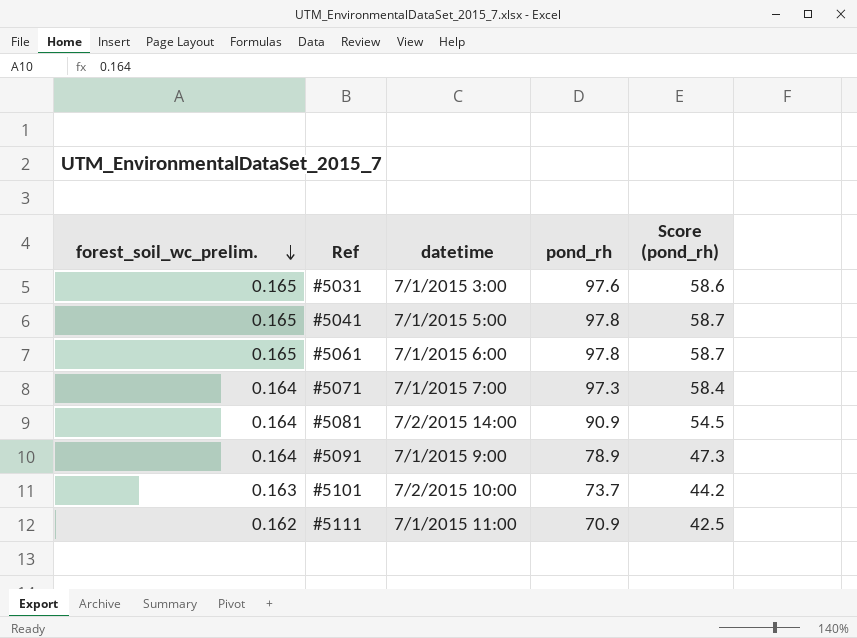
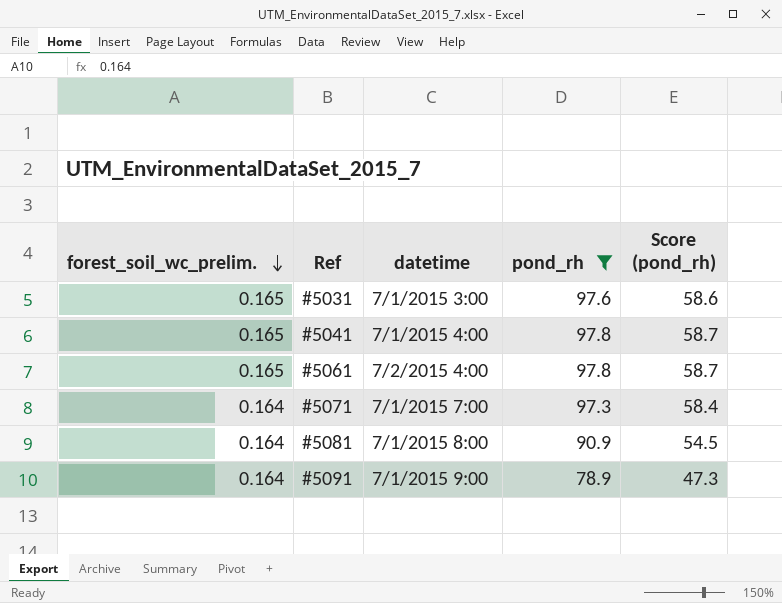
filter: none -> pond_rh >= 78.9
#5041 | datetime: 7/1/2015 5:00 -> 7/1/2015 4:00
#5061 | datetime: 7/1/2015 6:00 -> 7/2/2015 4:00
#5081 | datetime: 7/2/2015 14:00 -> 7/1/2015 8:00

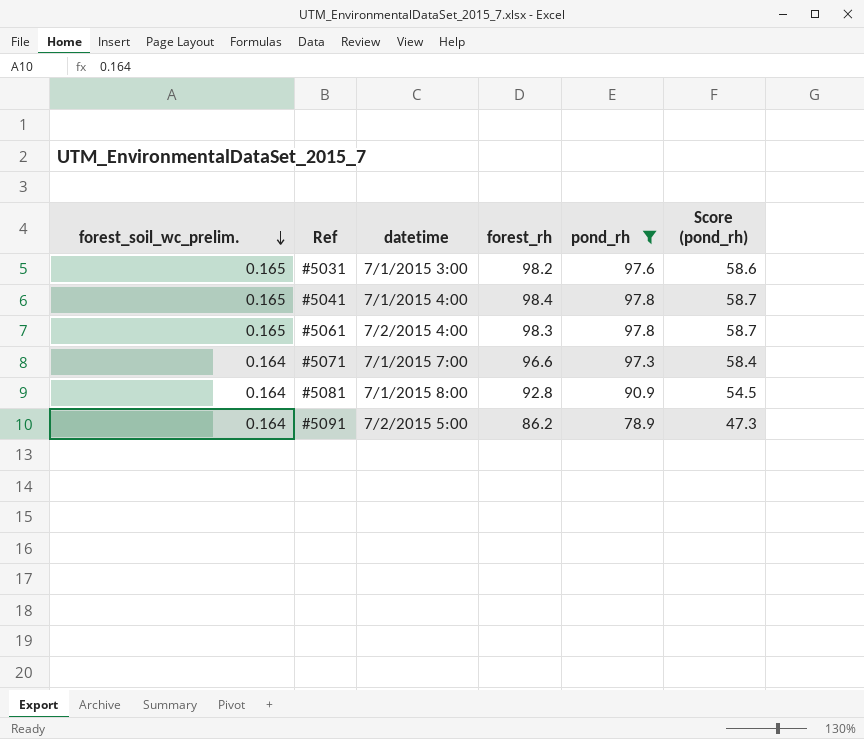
column forest_rh | position: none -> 4
#5091 | datetime: 7/1/2015 9:00 -> 7/2/2015 5:00

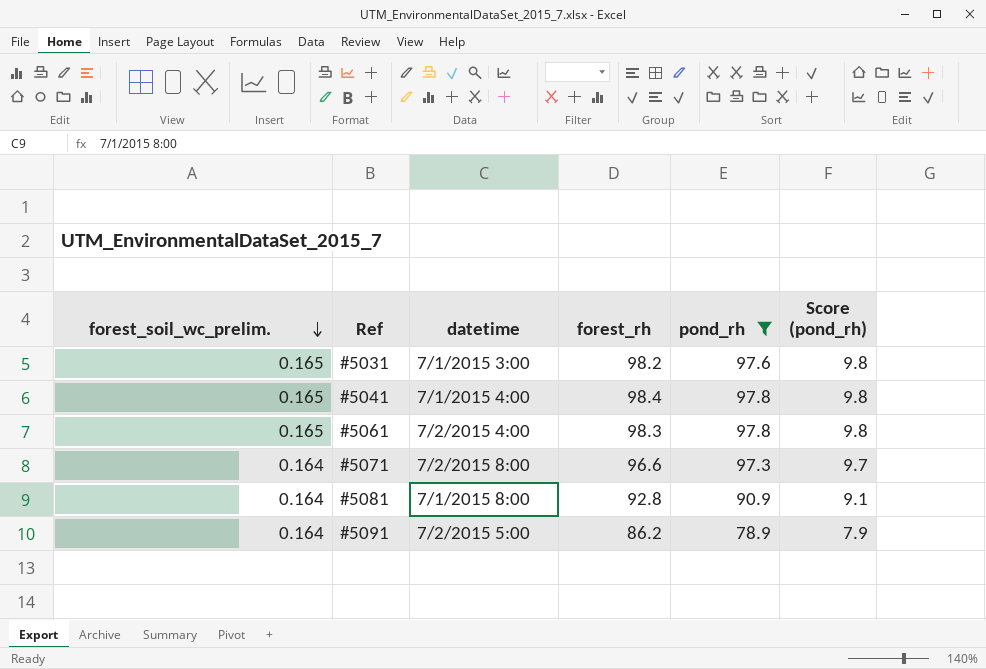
column Score (pond_rh) | formula: [pond_rh] * 0.6 -> [pond_rh] * 0.1
#5071 | datetime: 7/1/2015 7:00 -> 7/2/2015 8:00

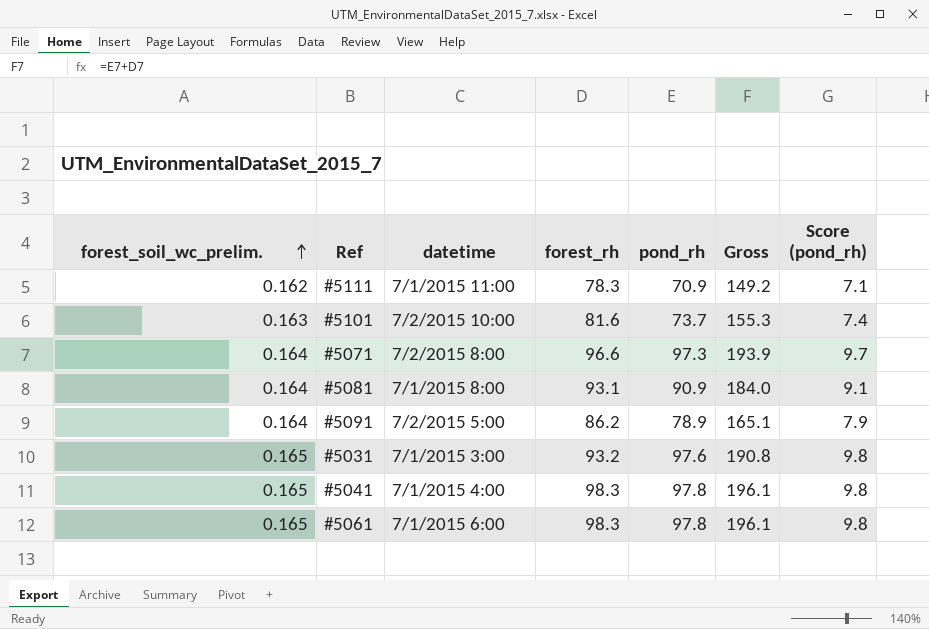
filter: pond_rh >= 78.9 -> none
row order: forest_soil_wc_prelim. descending -> forest_soil_wc_prelim. ascending
column Gross | formula: none -> [forest_rh] + [pond_rh]
#5081 | forest_rh: 92.8 -> 93.1
#5031 | forest_rh: 98.2 -> 93.2
#5041 | forest_rh: 98.4 -> 98.3
#5061 | datetime: 7/2/2015 4:00 -> 7/1/2015 6:00

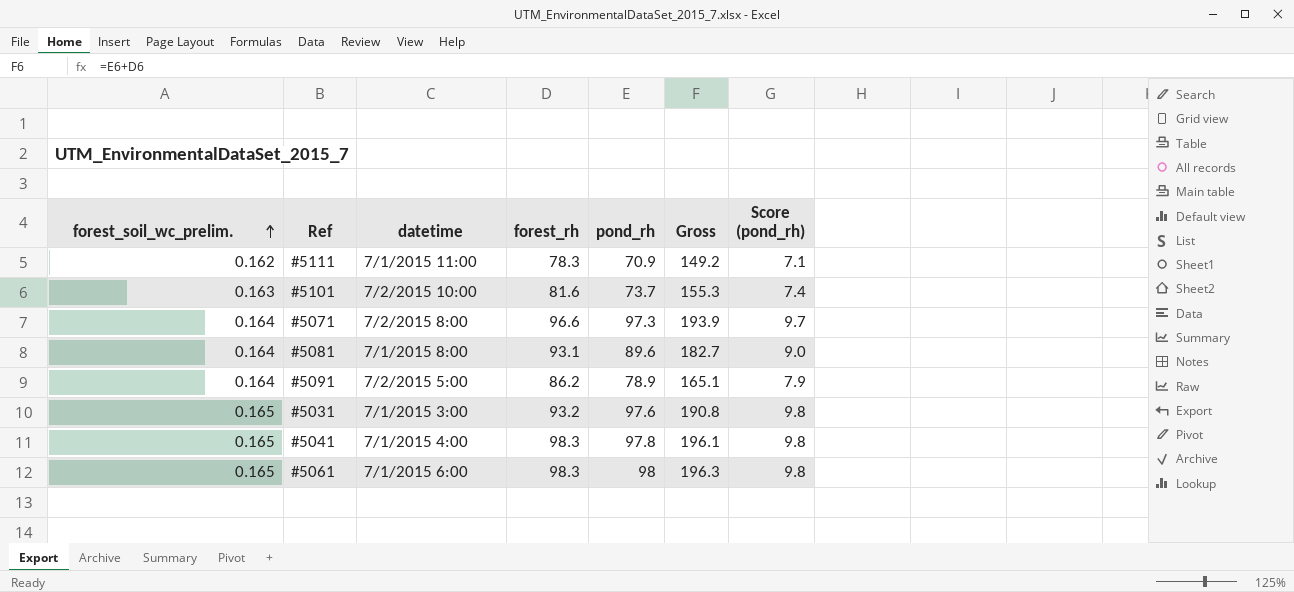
#5081 | pond_rh: 90.9 -> 89.6
#5081 | Gross: 184.0 -> 182.7
#5081 | Score (pond_rh): 9.1 -> 9.0
#5061 | pond_rh: 97.8 -> 98
#5061 | Gross: 196.1 -> 196.3

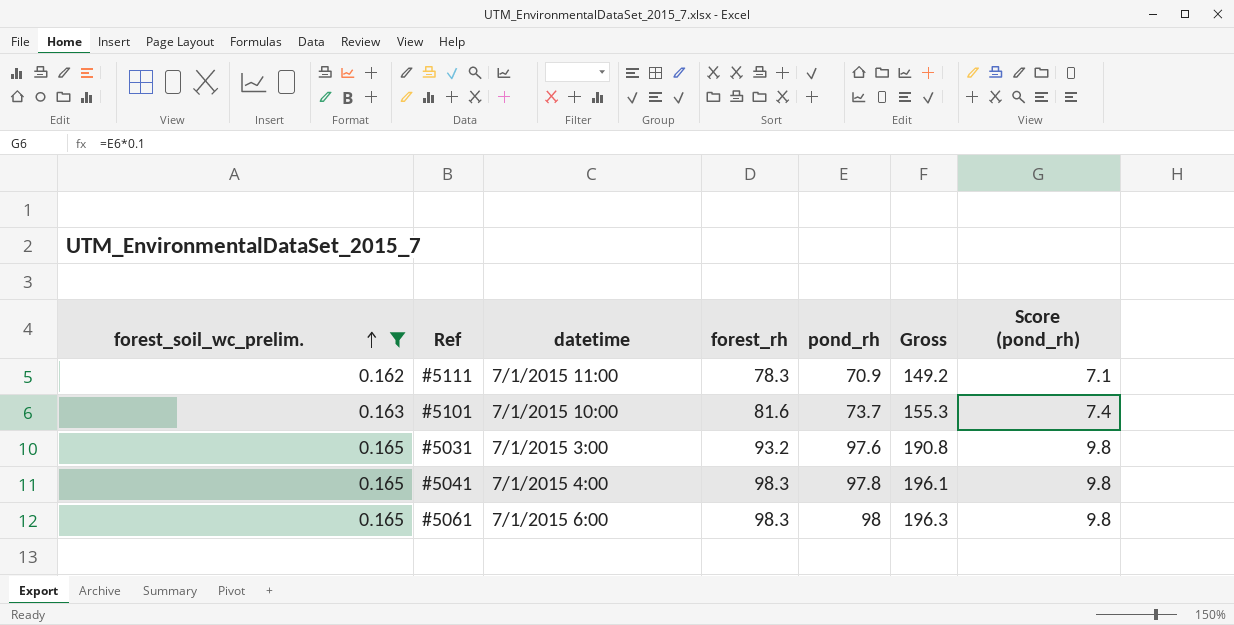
filter: none -> forest_soil_wc_prelim. != 0.164
#5101 | datetime: 7/2/2015 10:00 -> 7/1/2015 10:00

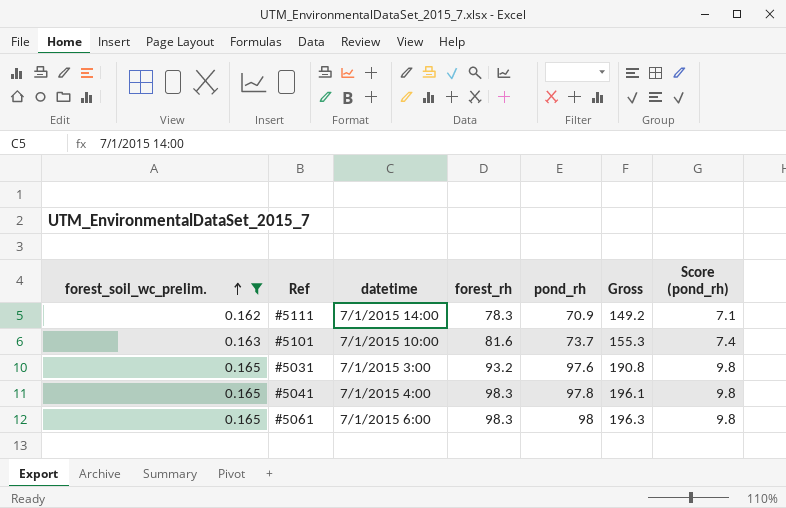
#5111 | datetime: 7/1/2015 11:00 -> 7/1/2015 14:00

